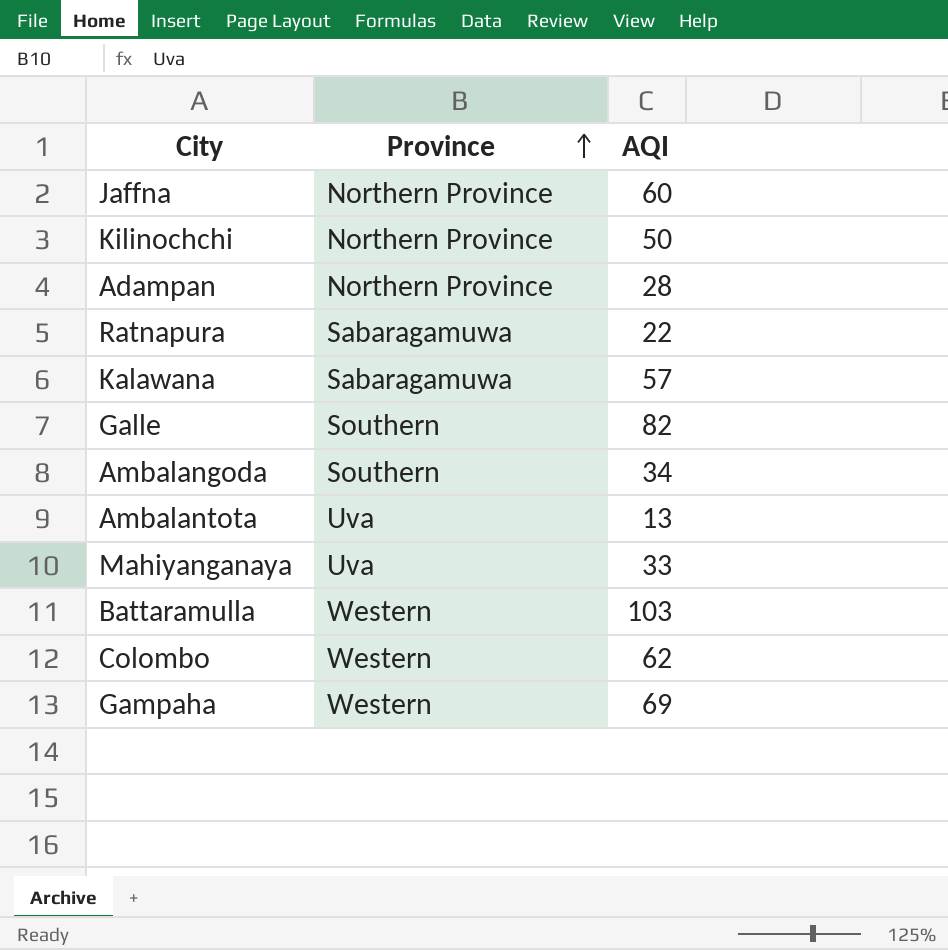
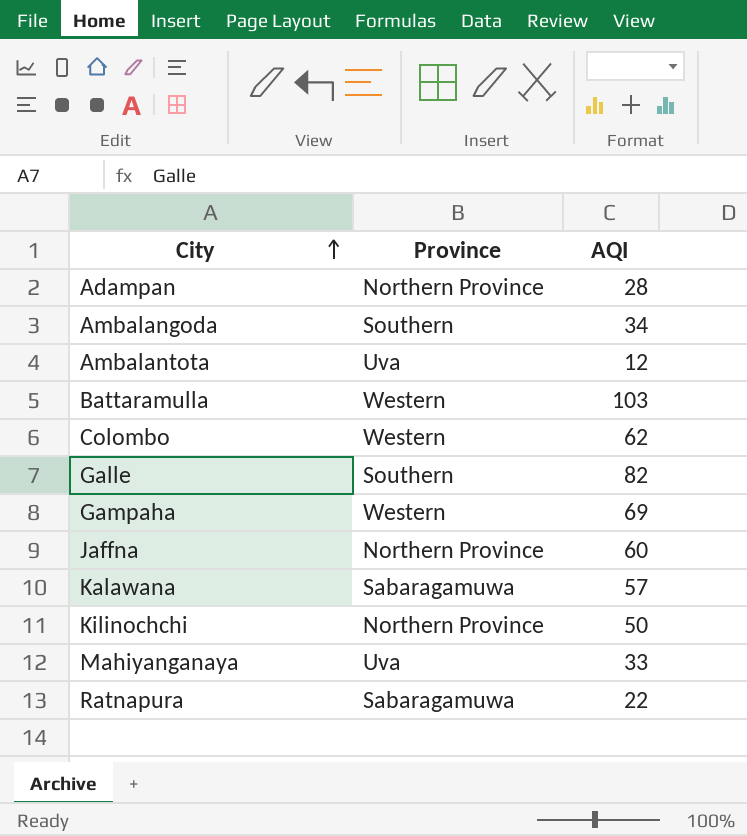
row order: Province ascending -> City ascending
Ambalantota | AQI: 13 -> 12

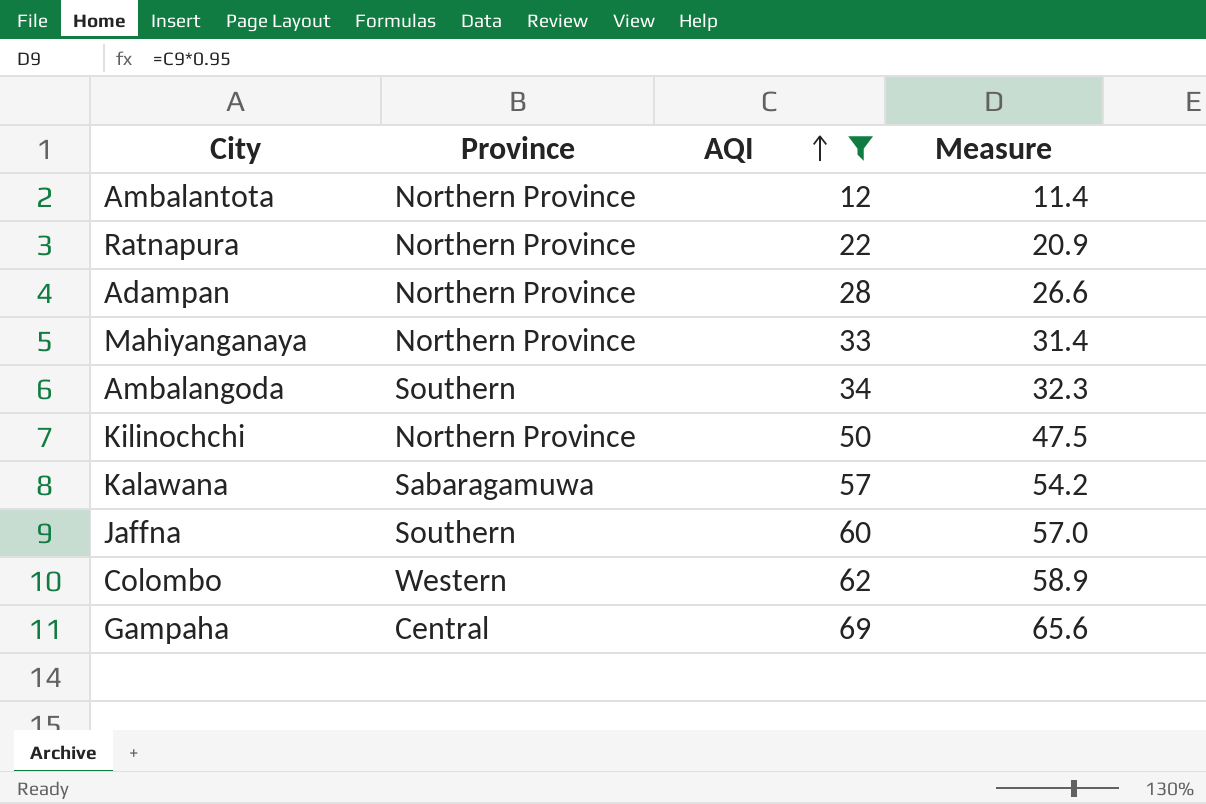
filter: none -> AQI <= 69
row order: City ascending -> AQI ascending
column Measure | formula: none -> [AQI] * 0.95
Ambalantota | Province: Uva -> Northern Province
Ratnapura | Province: Sabaragamuwa -> Northern Province
Mahiyanganaya | Province: Uva -> Northern Province
Jaffna | Province: Northern Province -> Southern
Gampaha | Province: Western -> Central

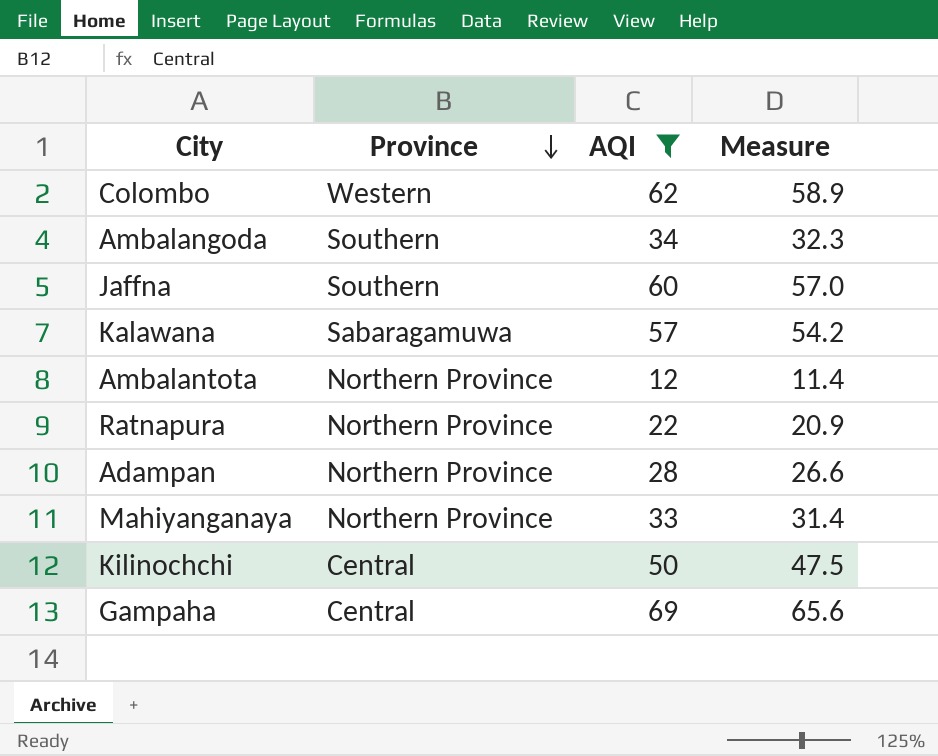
row order: AQI ascending -> Province descending
Kilinochchi | Province: Northern Province -> Central

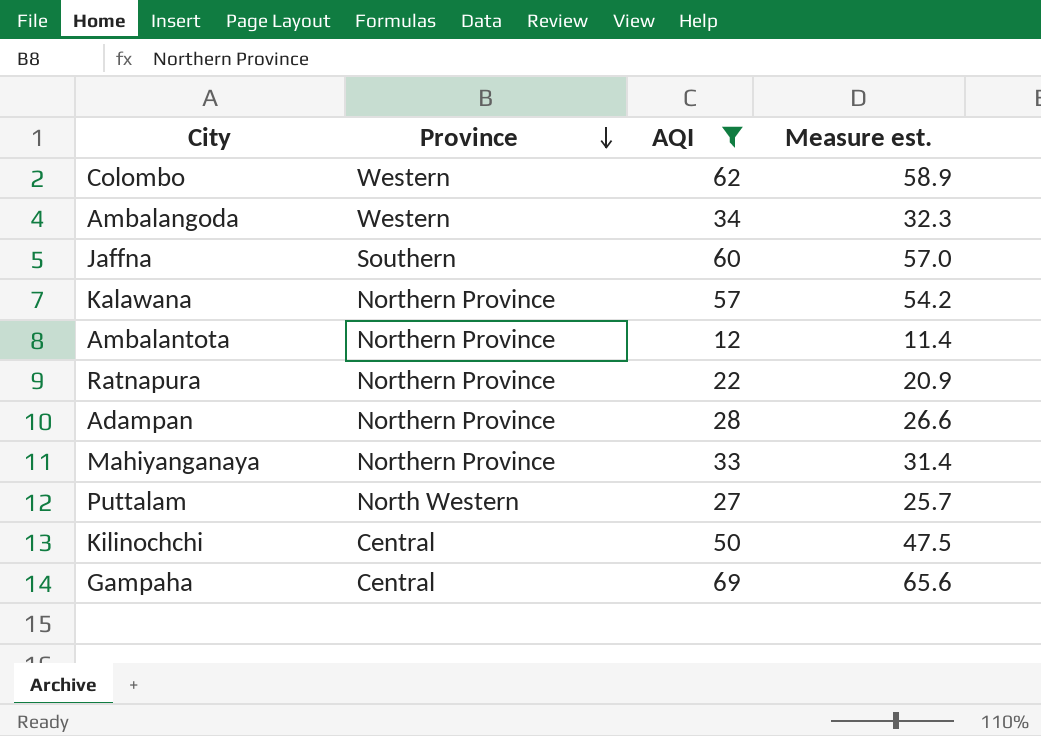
column name: Measure -> Measure est.
Ambalangoda | Province: Southern -> Western
Kalawana | Province: Sabaragamuwa -> Northern Province
row Puttalam: none -> North Western | 27 | 25.7

